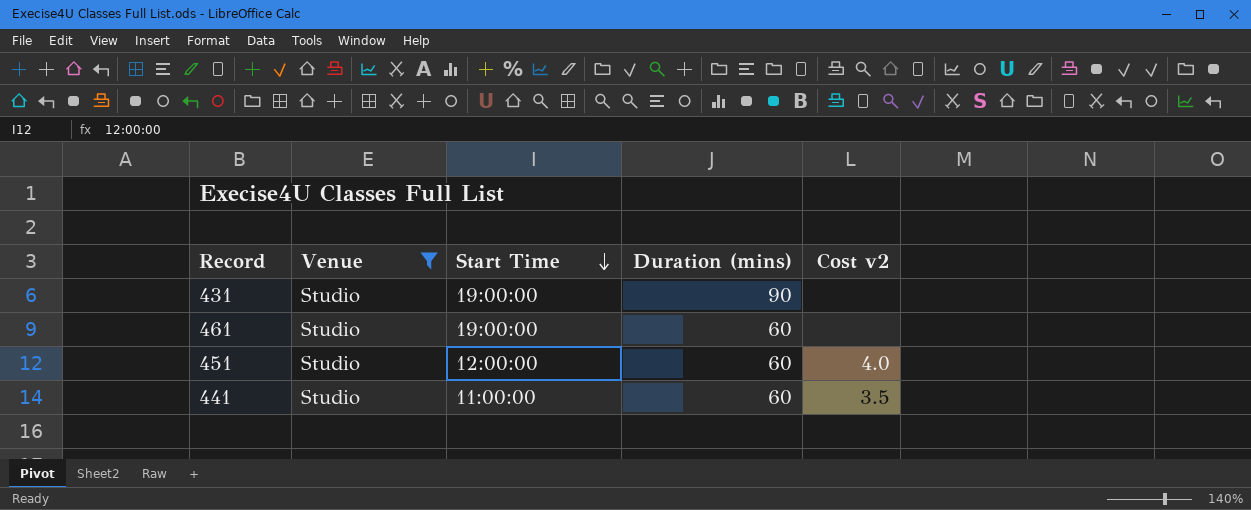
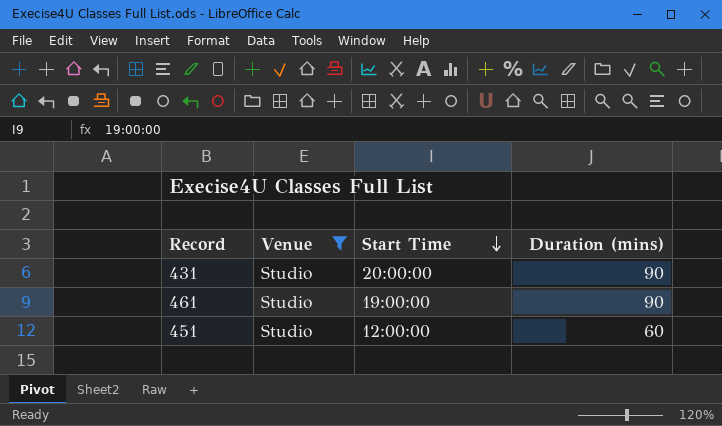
column Cost v2 | position: 5 -> none
row 441: Studio | 11:00:00 | 60 | 3.5 -> none
431 | Start Time: 19:00:00 -> 20:00:00
461 | Duration (mins): 60 -> 90

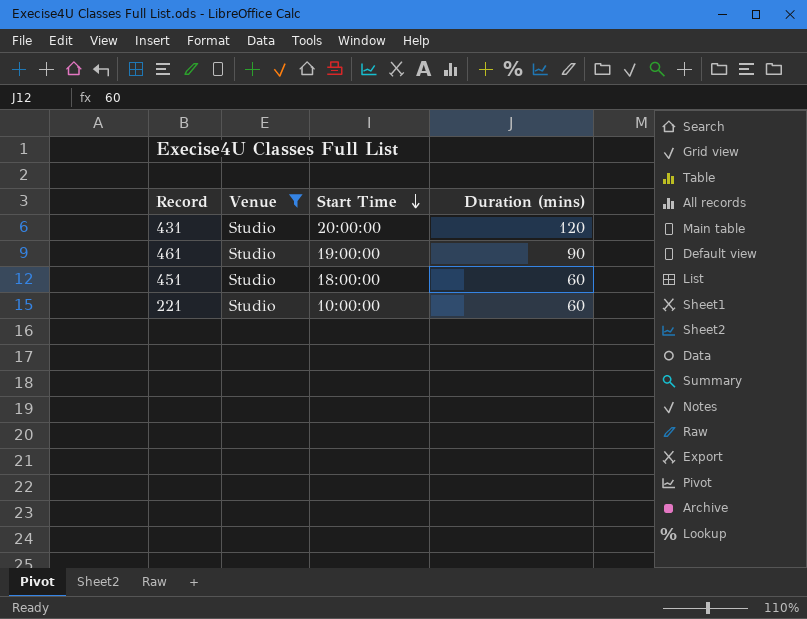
431 | Duration (mins): 90 -> 120
451 | Start Time: 12:00:00 -> 18:00:00
row 221: none -> Studio | 10:00:00 | 60

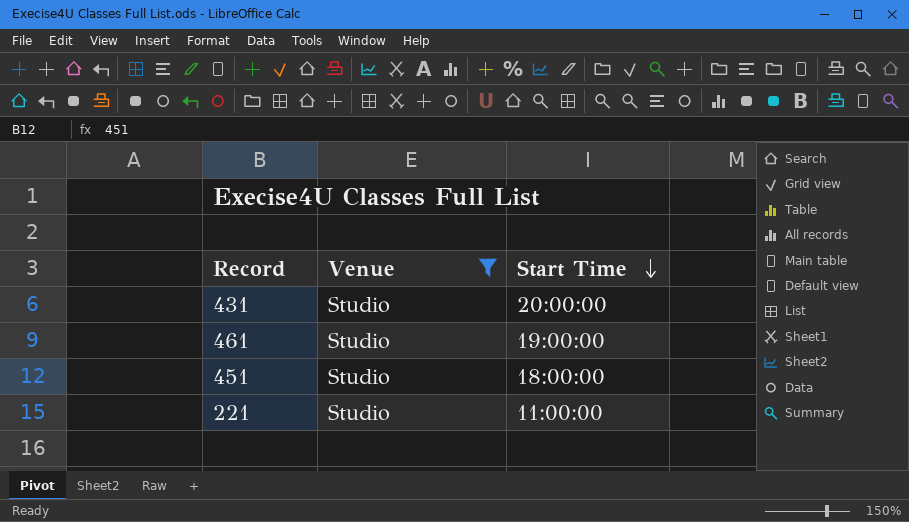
column Duration (mins) | position: 4 -> none
221 | Start Time: 10:00:00 -> 11:00:00

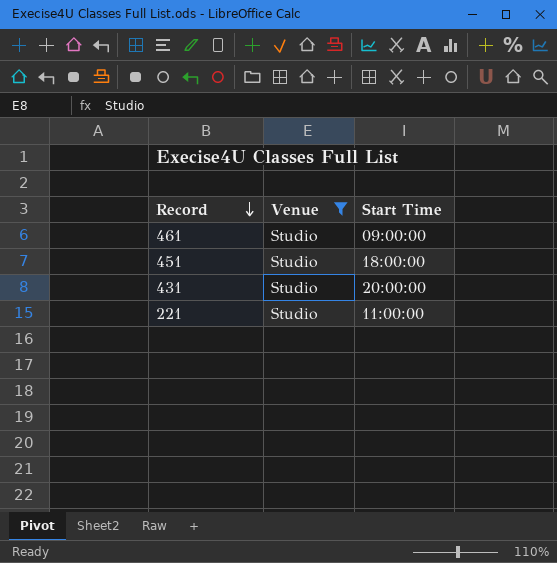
row order: Start Time descending -> Record descending
461 | Start Time: 19:00:00 -> 09:00:00

